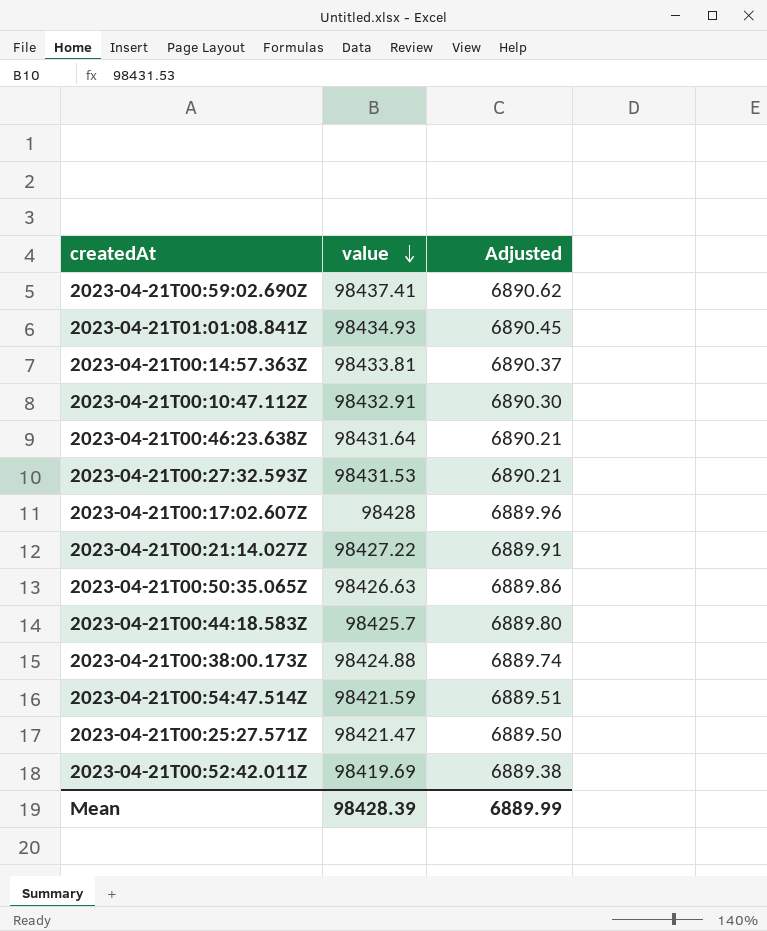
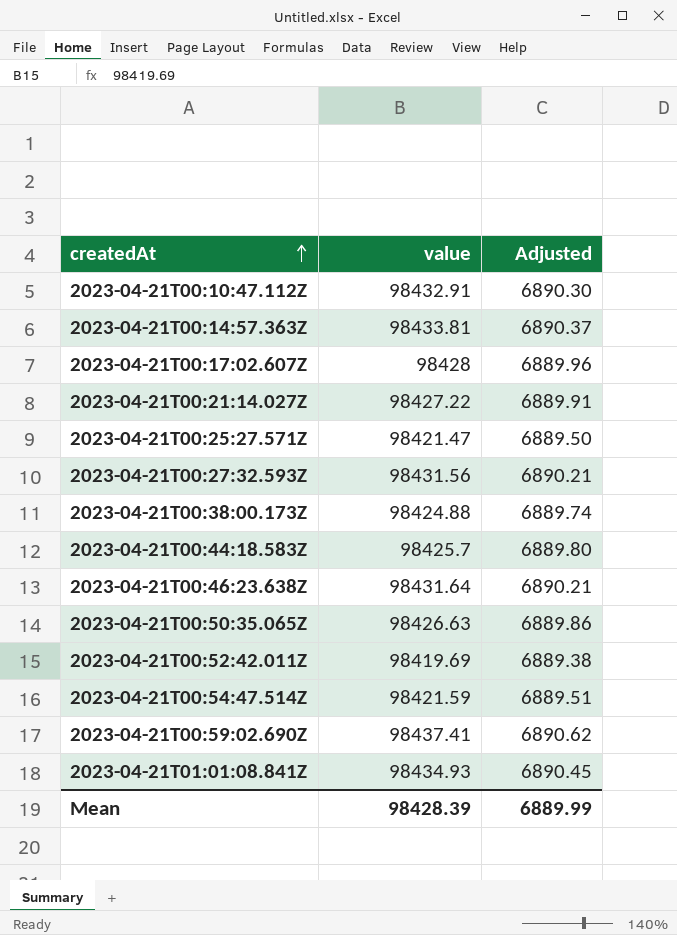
row order: value descending -> createdAt ascending
2023-04-21T00:27:32.593Z | value: 98431.53 -> 98431.56

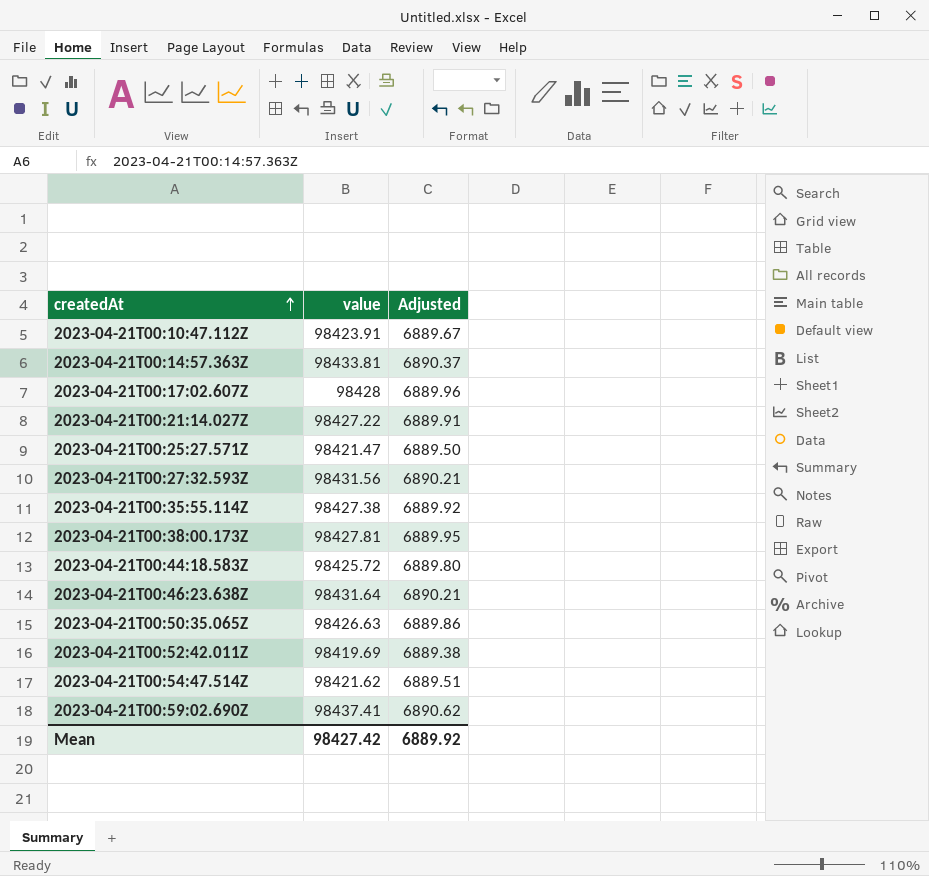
row 2023-04-21T01:01:08.841Z: 98434.93 | 6890.45 -> none
2023-04-21T00:10:47.112Z | value: 98432.91 -> 98423.91
2023-04-21T00:10:47.112Z | Adjusted: 6890.30 -> 6889.67
row 2023-04-21T00:35:55.114Z: none -> 98427.38 | 6889.92
2023-04-21T00:38:00.173Z | value: 98424.88 -> 98427.81
2023-04-21T00:38:00.173Z | Adjusted: 6889.74 -> 6889.95
2023-04-21T00:44:18.583Z | value: 98425.7 -> 98425.72
2023-04-21T00:54:47.514Z | value: 98421.59 -> 98421.62
Mean | value: 98428.39 -> 98427.42
Mean | Adjusted: 6889.99 -> 6889.92

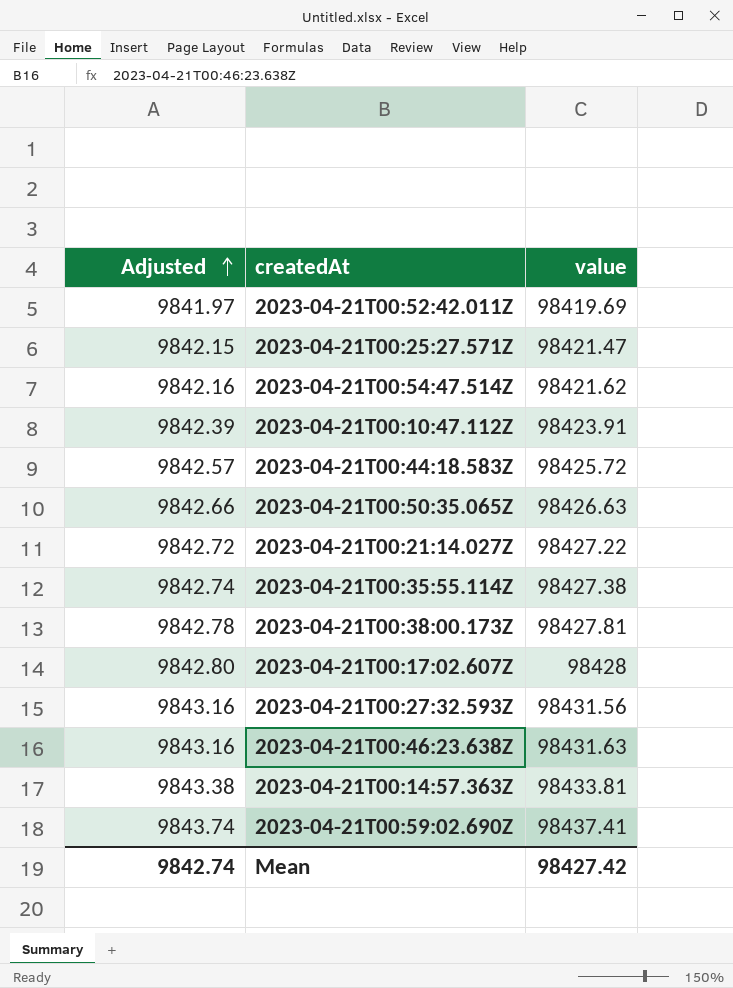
row order: createdAt ascending -> Adjusted ascending
column Adjusted | formula: [value] * 0.07 -> [value] * 0.1
column Adjusted | position: 3 -> 1
2023-04-21T00:46:23.638Z | value: 98431.64 -> 98431.63
Mean | Adjusted: 6889.92 -> 9842.74

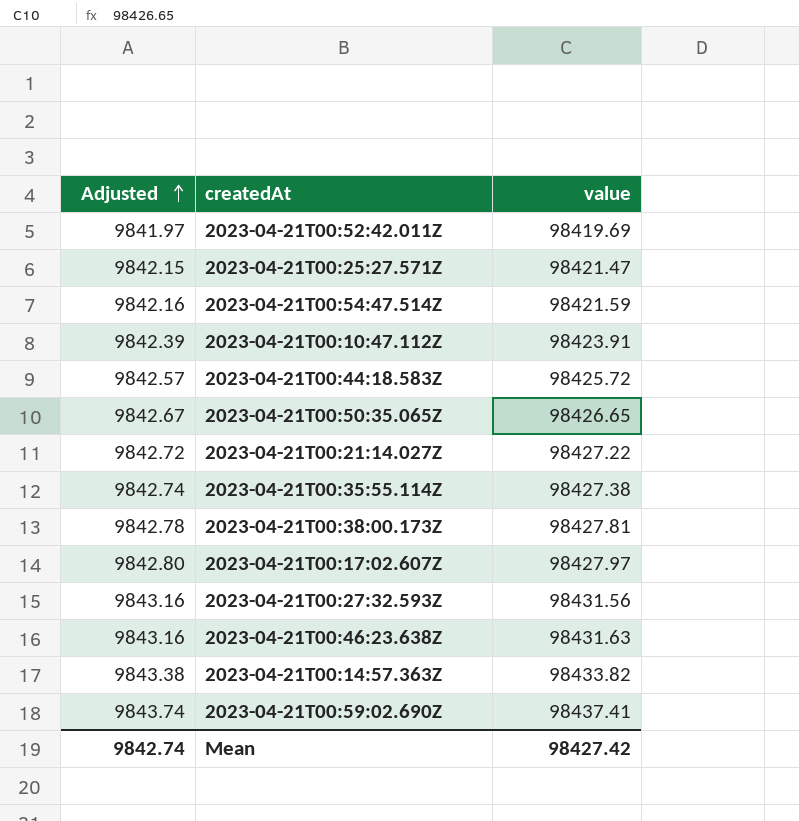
2023-04-21T00:54:47.514Z | value: 98421.62 -> 98421.59
2023-04-21T00:50:35.065Z | Adjusted: 9842.66 -> 9842.67
2023-04-21T00:50:35.065Z | value: 98426.63 -> 98426.65
2023-04-21T00:17:02.607Z | value: 98428 -> 98427.97
2023-04-21T00:14:57.363Z | value: 98433.81 -> 98433.82

